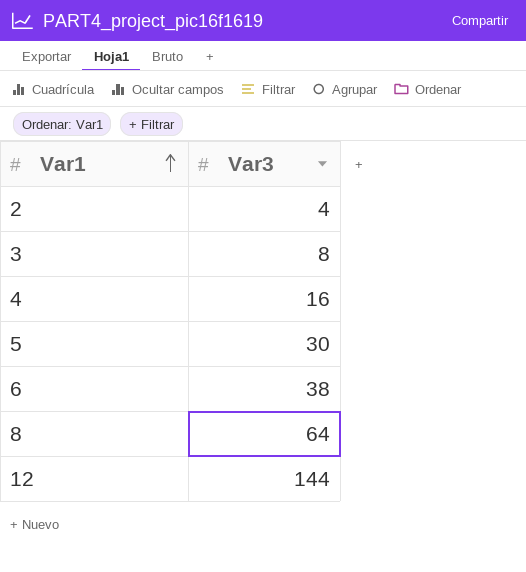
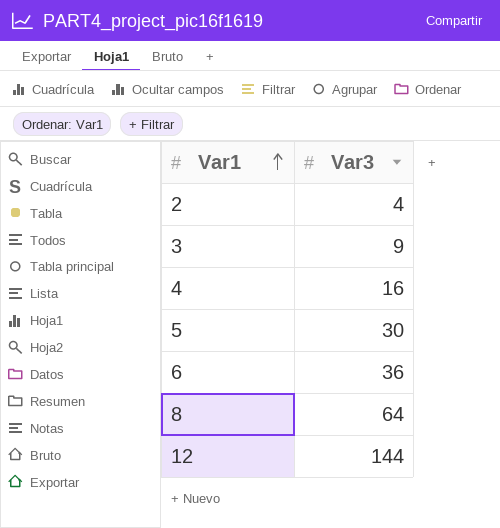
3 | Var3: 8 -> 9
6 | Var3: 38 -> 36

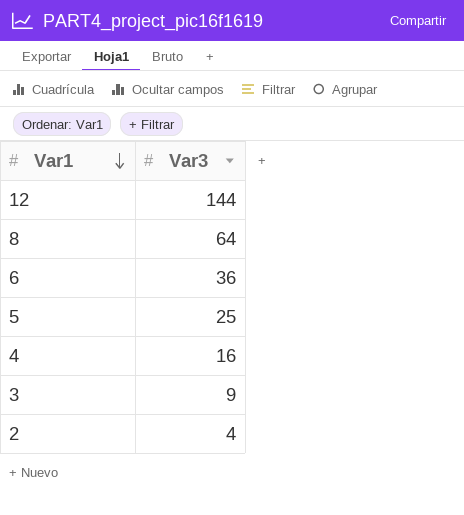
row order: Var1 ascending -> Var1 descending
5 | Var3: 30 -> 25

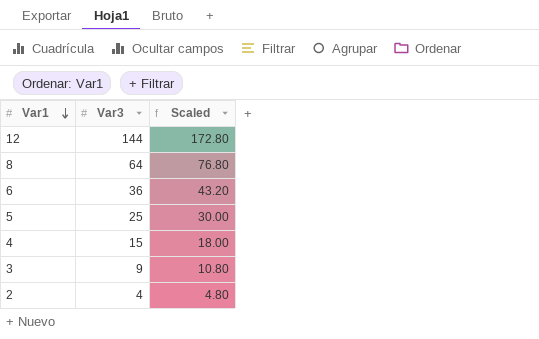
column Scaled | formula: none -> [Var3] * 1.2
4 | Var3: 16 -> 15

